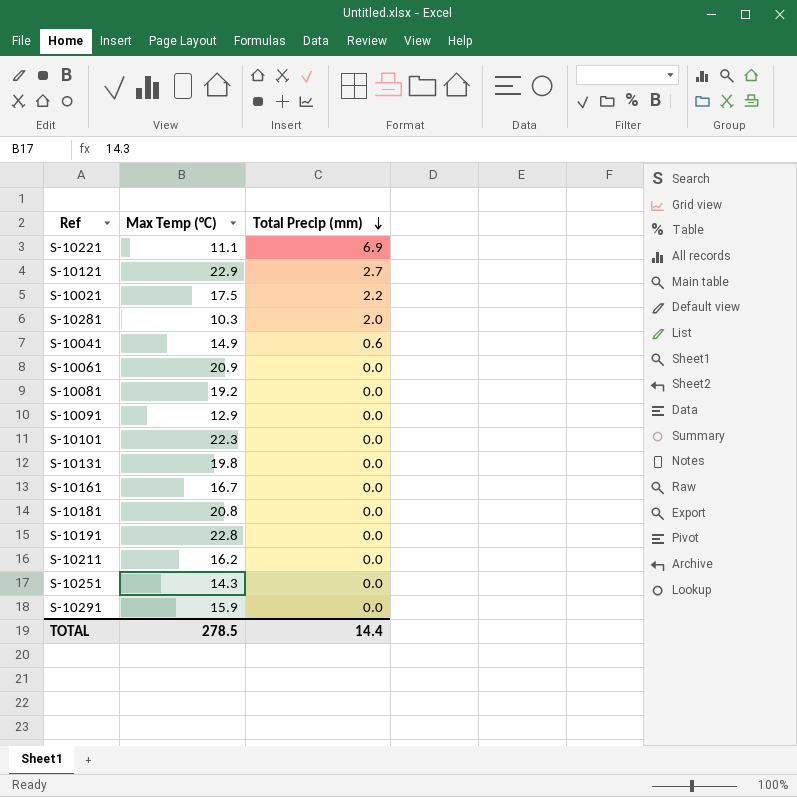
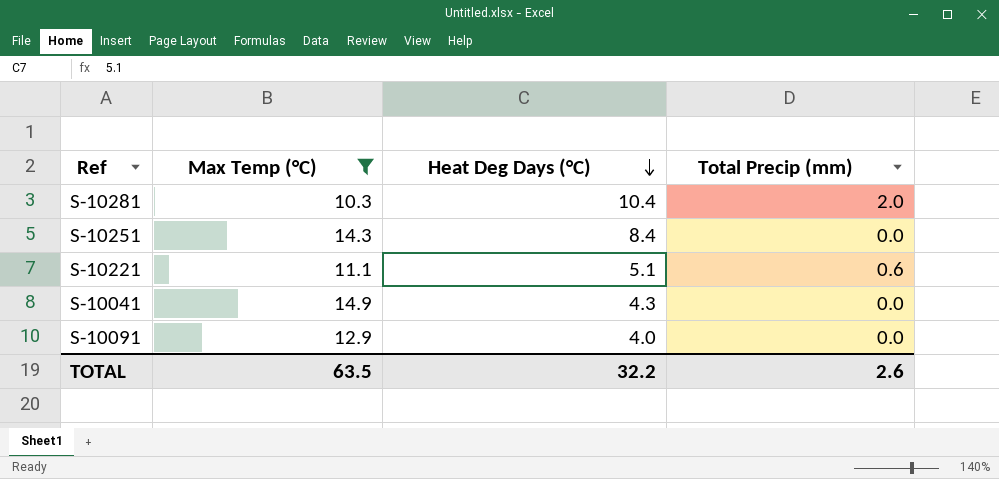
filter: none -> Max Temp (°C) <= 14.9
row order: Total Precip (mm) descending -> Heat Deg Days (°C) descending
column Heat Deg Days (°C) | position: none -> 3
S-10221 | Total Precip (mm): 6.9 -> 0.6
S-10041 | Total Precip (mm): 0.6 -> 0.0
TOTAL | Max Temp (°C): 278.5 -> 63.5
TOTAL | Total Precip (mm): 14.4 -> 2.6

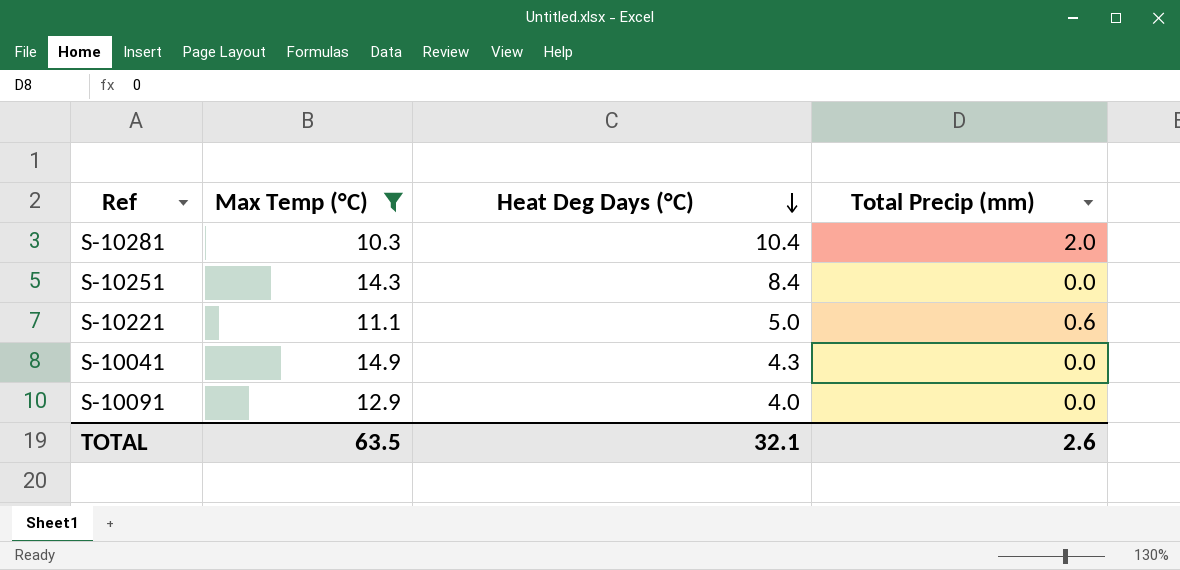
S-10221 | Heat Deg Days (°C): 5.1 -> 5.0
TOTAL | Heat Deg Days (°C): 32.2 -> 32.1

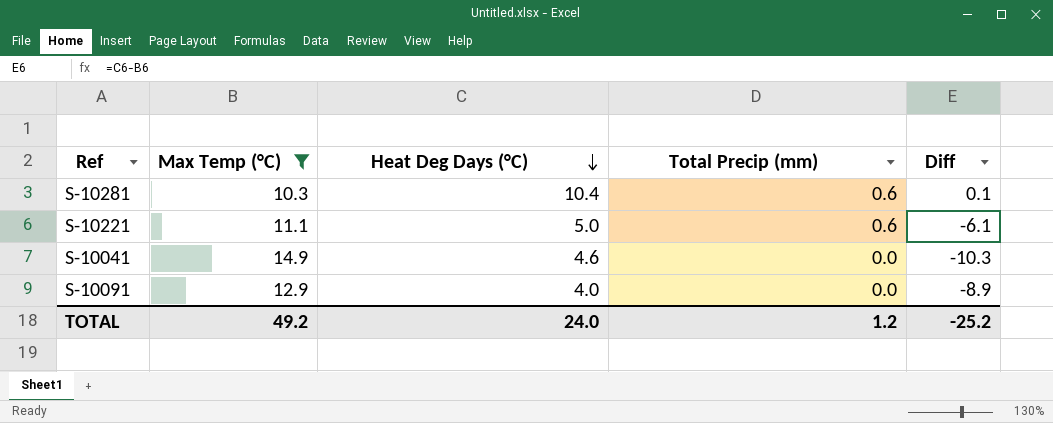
column Diff | formula: none -> [Heat Deg Days (°C)] - [Max Temp (°C)]
row S-10251: 14.3 | 8.4 | 0.0 -> none
S-10281 | Total Precip (mm): 2.0 -> 0.6
S-10041 | Heat Deg Days (°C): 4.3 -> 4.6
TOTAL | Max Temp (°C): 63.5 -> 49.2
TOTAL | Heat Deg Days (°C): 32.1 -> 24.0
TOTAL | Total Precip (mm): 2.6 -> 1.2

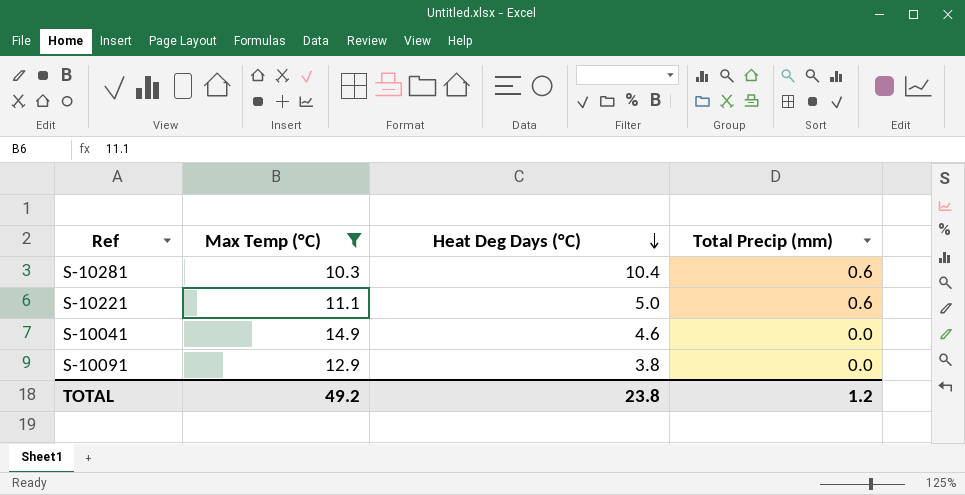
column Diff | formula: [Heat Deg Days (°C)] - [Max Temp (°C)] -> none
S-10091 | Heat Deg Days (°C): 4.0 -> 3.8
TOTAL | Heat Deg Days (°C): 24.0 -> 23.8

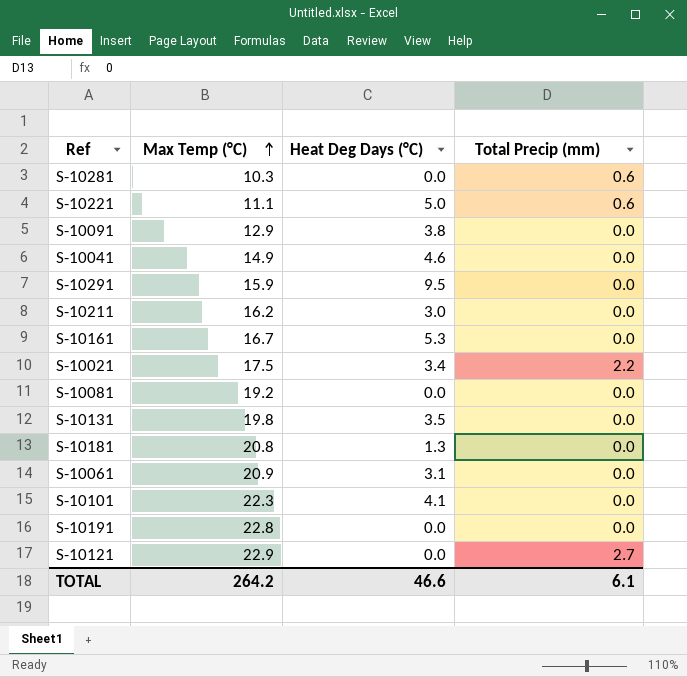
filter: Max Temp (°C) <= 14.9 -> none
row order: Heat Deg Days (°C) descending -> Max Temp (°C) ascending
S-10281 | Heat Deg Days (°C): 10.4 -> 0.0
TOTAL | Max Temp (°C): 49.2 -> 264.2
TOTAL | Heat Deg Days (°C): 23.8 -> 46.6
TOTAL | Total Precip (mm): 1.2 -> 6.1

